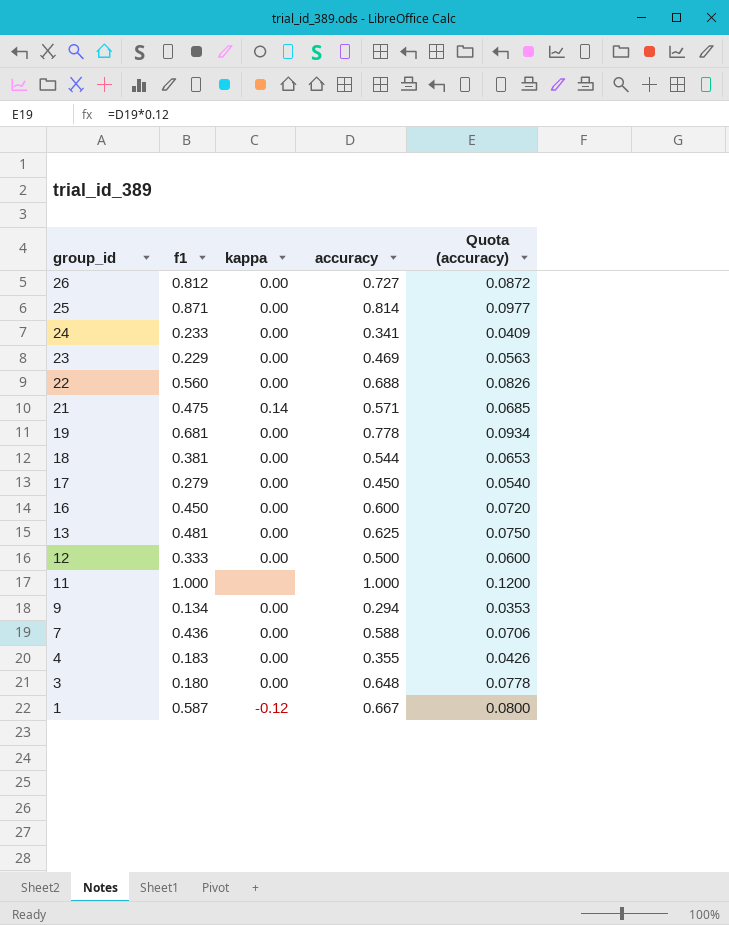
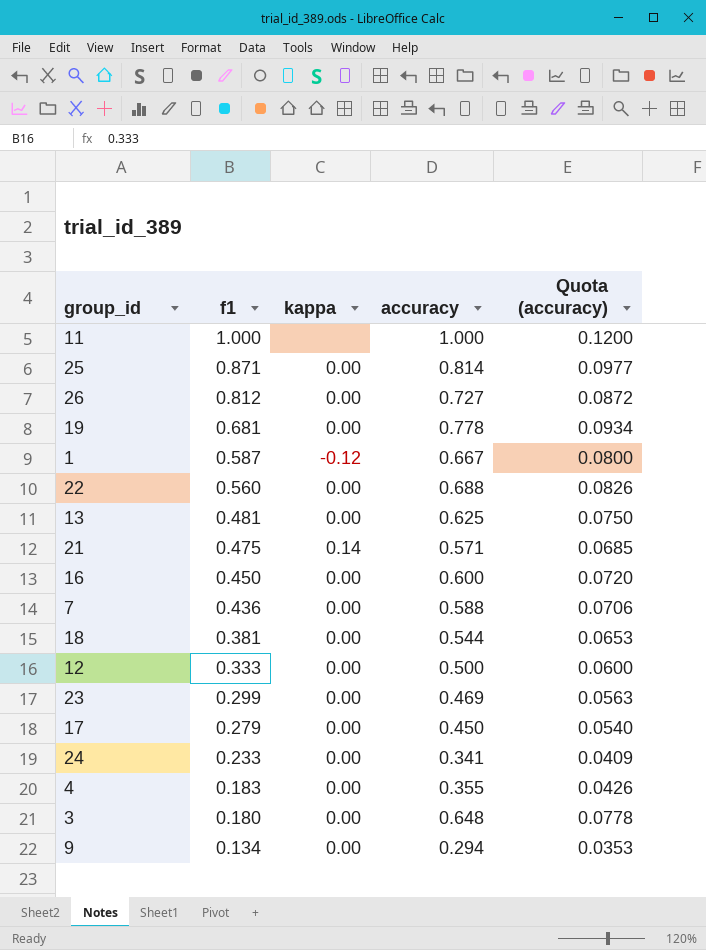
row order: group_id descending -> f1 descending
23 | f1: 0.229 -> 0.299

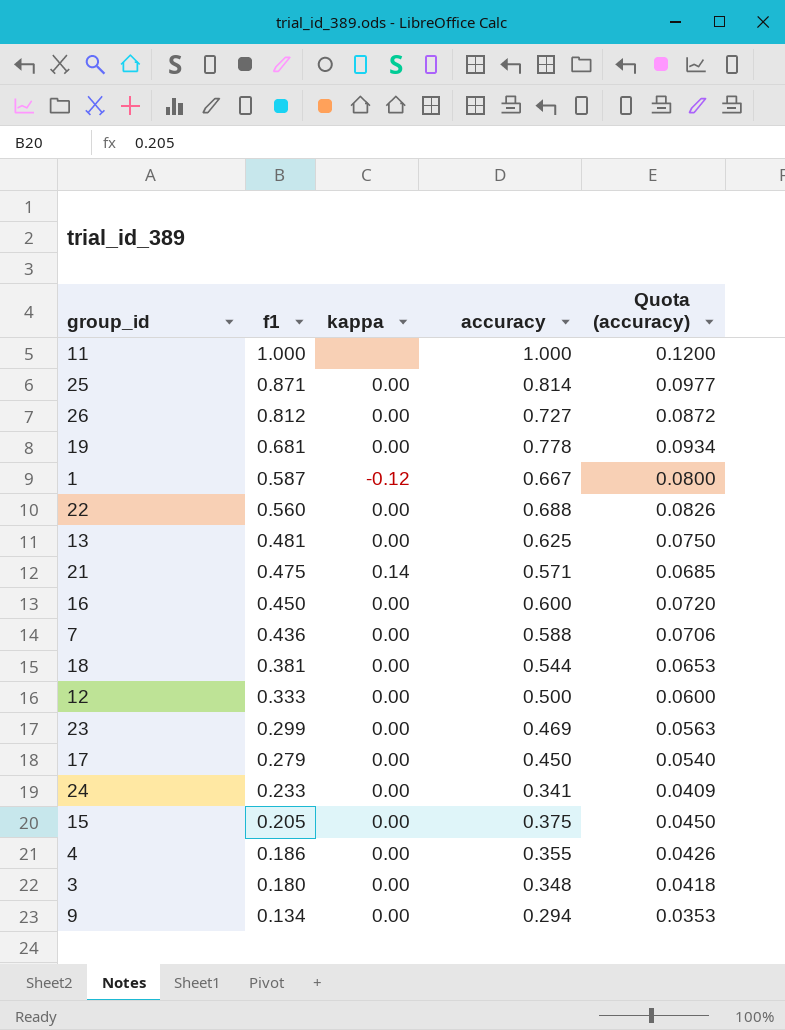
row 15: none -> 0.205 | 0.00 | 0.375 | 0.0450
4 | f1: 0.183 -> 0.186
3 | accuracy: 0.648 -> 0.348
3 | Quota (accuracy): 0.0778 -> 0.0418

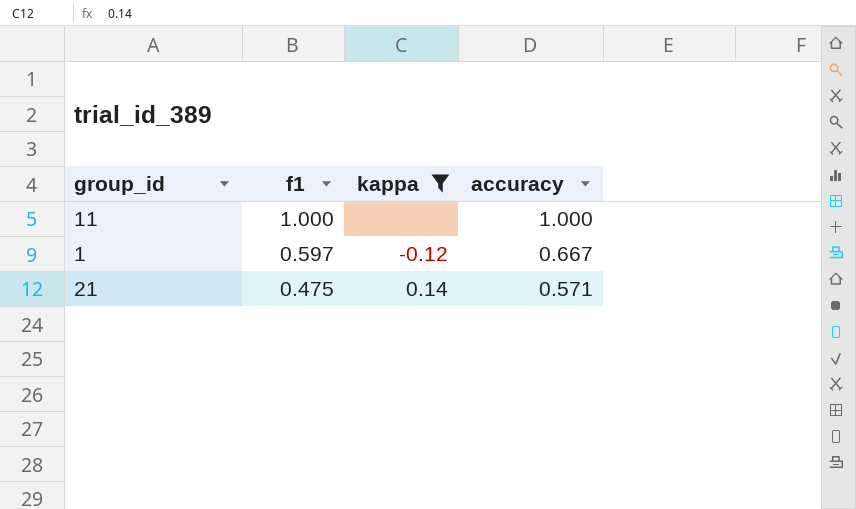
filter: none -> kappa != 0.00
column Quota (accuracy) | formula: [accuracy] * 0.12 -> none
1 | f1: 0.587 -> 0.597

